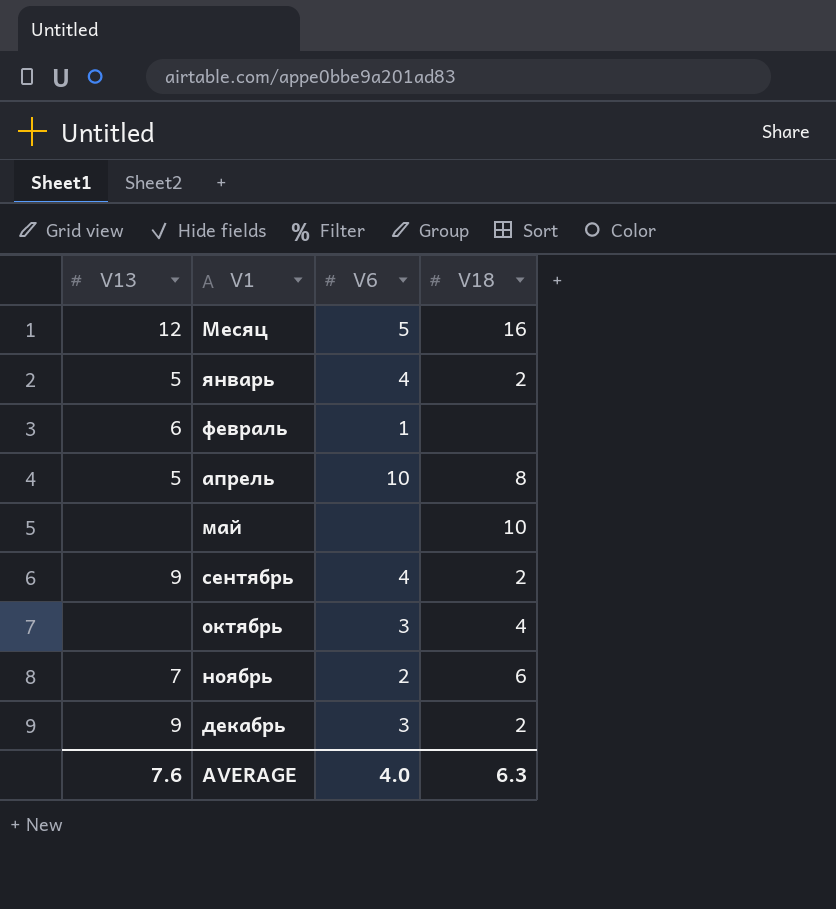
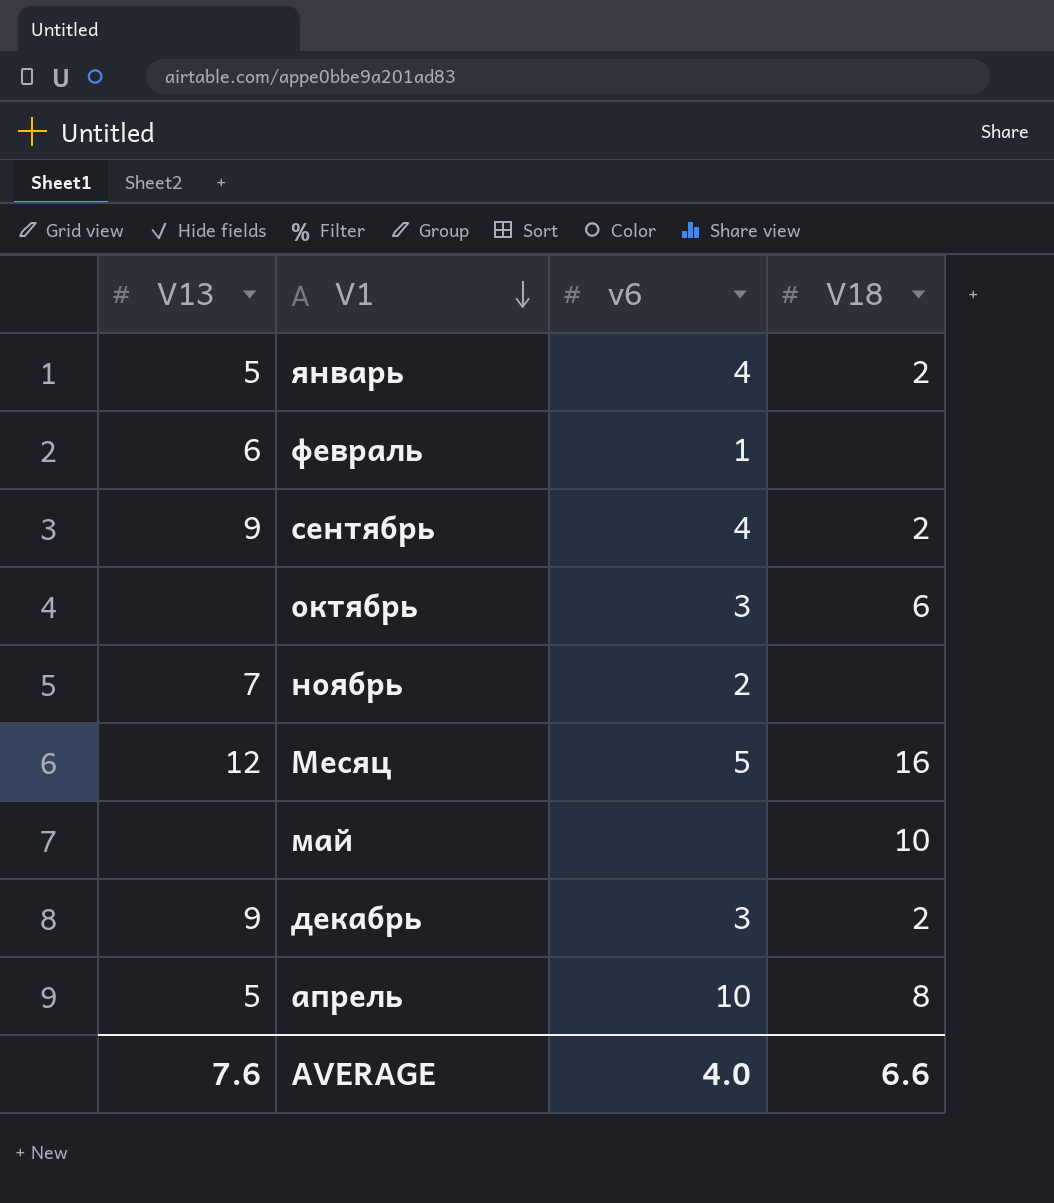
row order: none -> V1 descending
column name: V6 -> v6
октябрь | V18: 4 -> 6
ноябрь | V18: 6 -> none
AVERAGE | V18: 6.3 -> 6.6

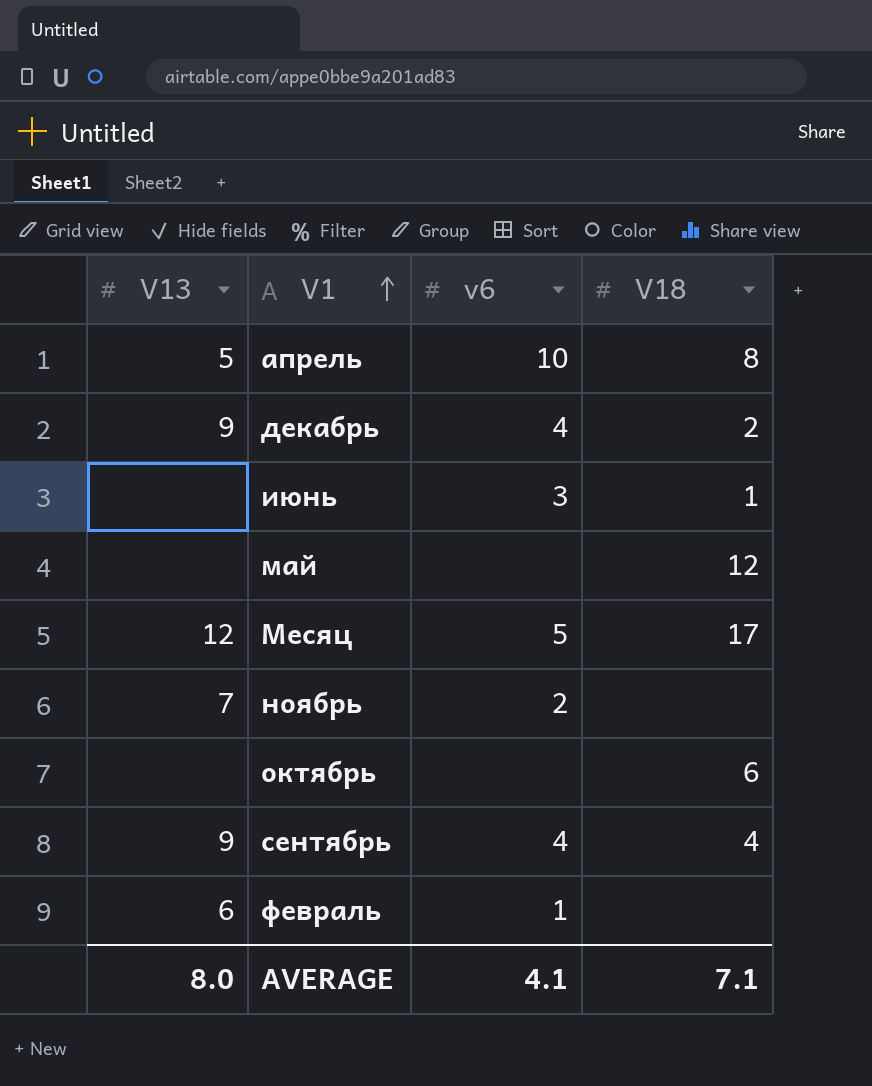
row order: V1 descending -> V1 ascending
row январь: 5 | 4 | 2 -> none
декабрь | v6: 3 -> 4
row июнь: none -> none | 3 | 1
май | V18: 10 -> 12
Месяц | V18: 16 -> 17
октябрь | v6: 3 -> none
сентябрь | V18: 2 -> 4
AVERAGE | V13: 7.6 -> 8.0
AVERAGE | v6: 4.0 -> 4.1
AVERAGE | V18: 6.6 -> 7.1

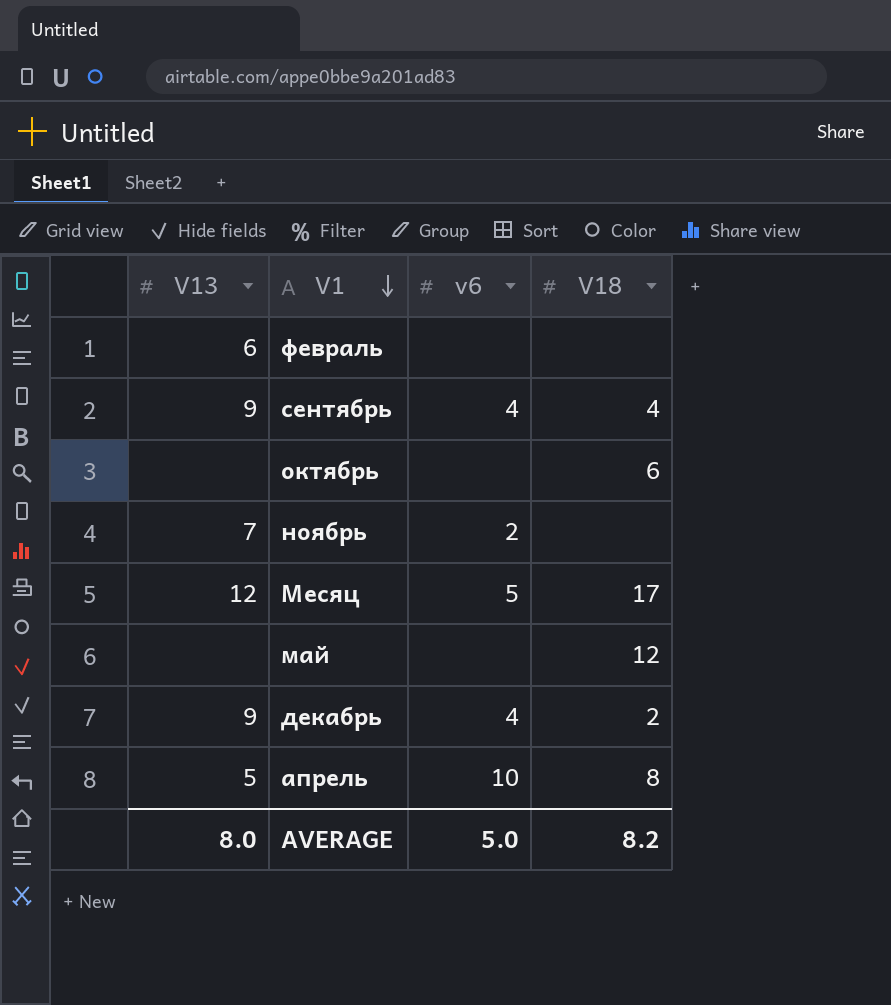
row order: V1 ascending -> V1 descending
row июнь: none | 3 | 1 -> none
февраль | v6: 1 -> none
AVERAGE | v6: 4.1 -> 5.0
AVERAGE | V18: 7.1 -> 8.2

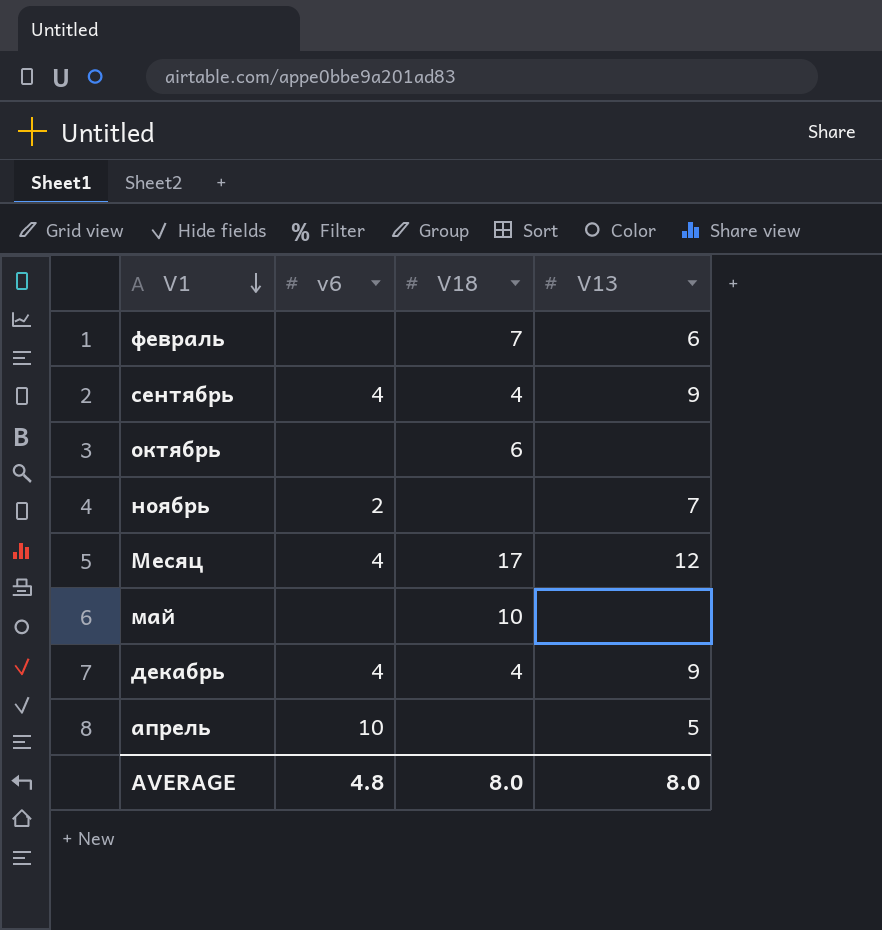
column V13 | position: 1 -> 4
февраль | V18: none -> 7
Месяц | v6: 5 -> 4
май | V18: 12 -> 10
декабрь | V18: 2 -> 4
апрель | V18: 8 -> none
AVERAGE | v6: 5.0 -> 4.8
AVERAGE | V18: 8.2 -> 8.0

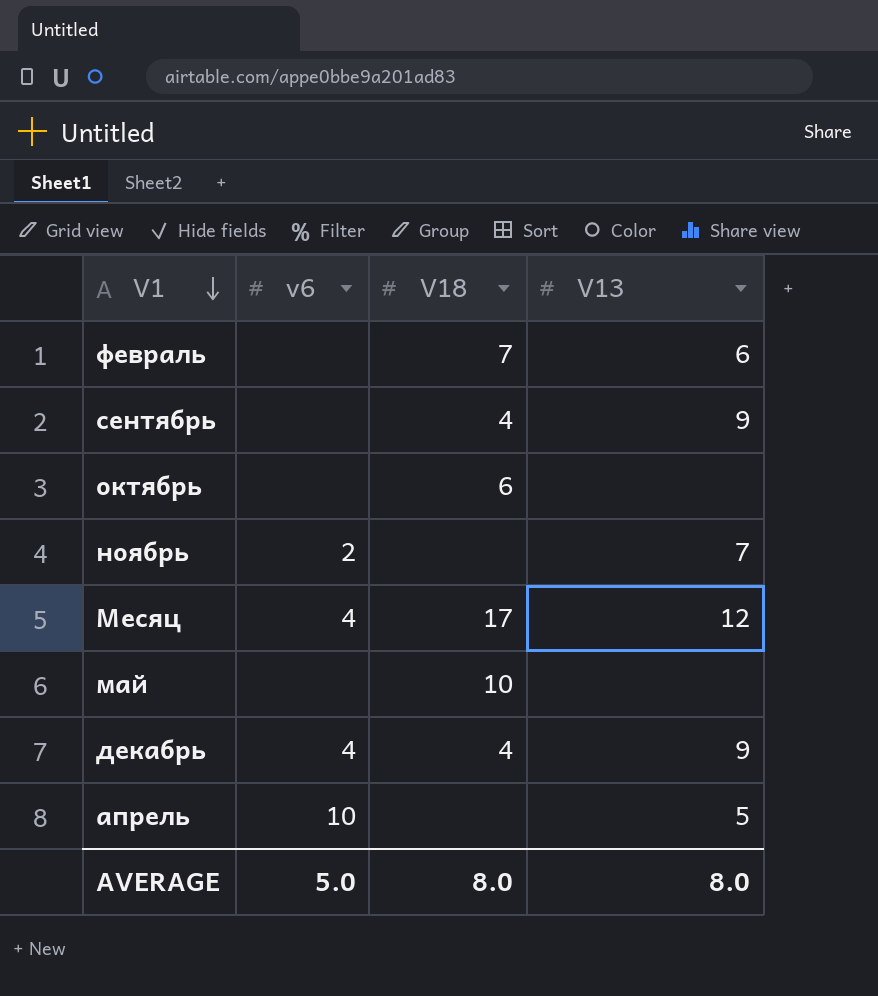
сентябрь | v6: 4 -> none
AVERAGE | v6: 4.8 -> 5.0

